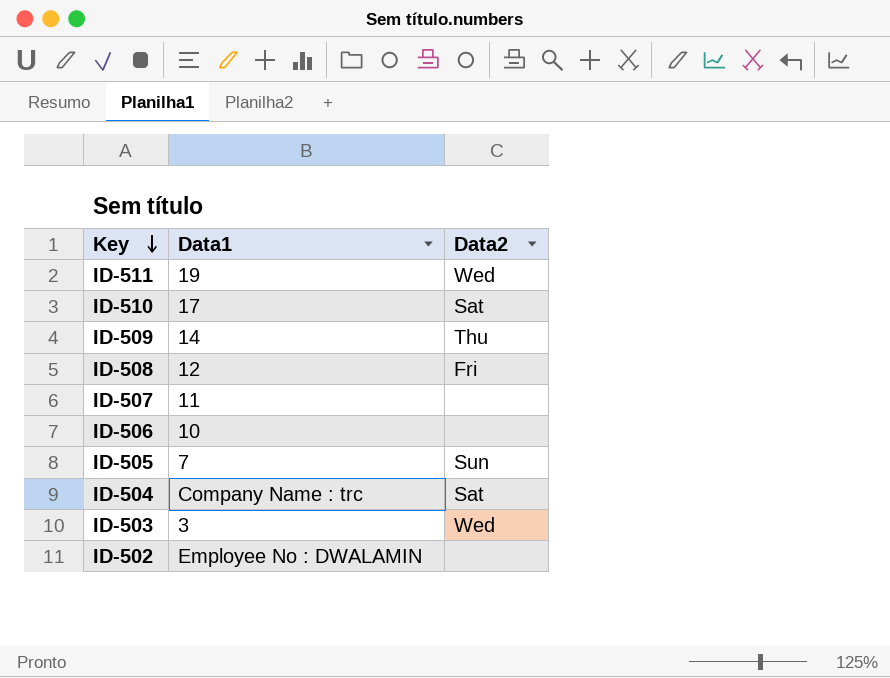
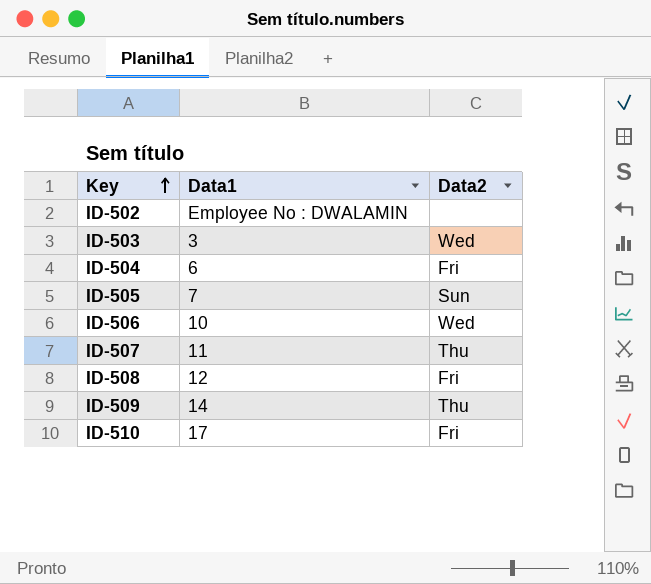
row order: Key descending -> Key ascending
row ID-511: 19 | Wed -> none
ID-504 | Data1: Company Name : trc -> 6
ID-504 | Data2: Sat -> Fri
ID-506 | Data2: none -> Wed
ID-507 | Data2: none -> Thu
ID-510 | Data2: Sat -> Fri

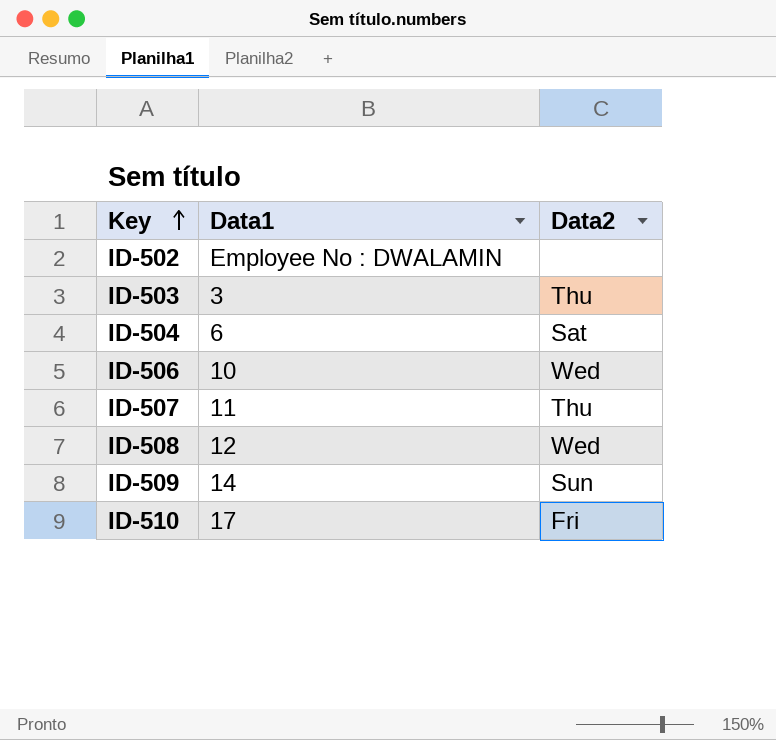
row ID-505: 7 | Sun -> none
ID-503 | Data2: Wed -> Thu
ID-504 | Data2: Fri -> Sat
ID-508 | Data2: Fri -> Wed
ID-509 | Data2: Thu -> Sun

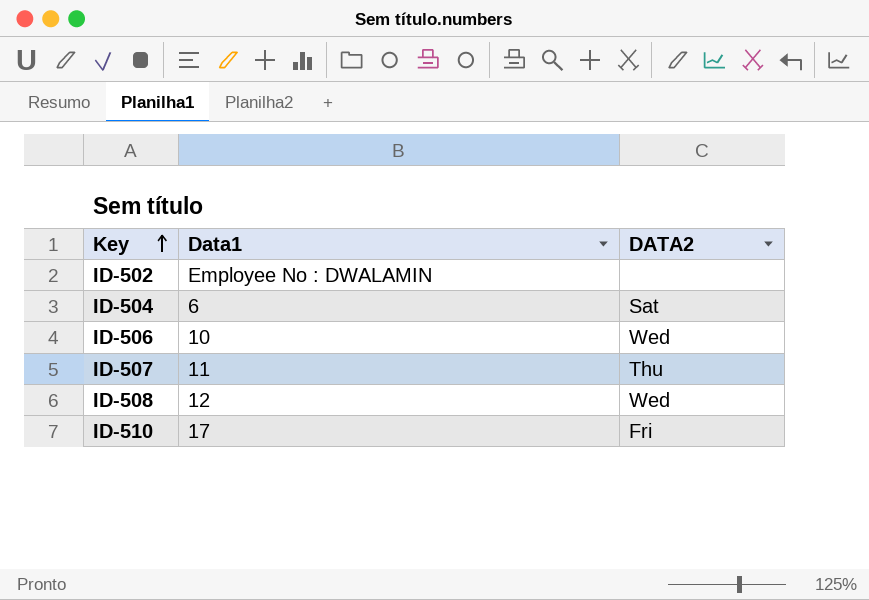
column name: Data2 -> DATA2
row ID-503: 3 | Thu -> none
row ID-509: 14 | Sun -> none

